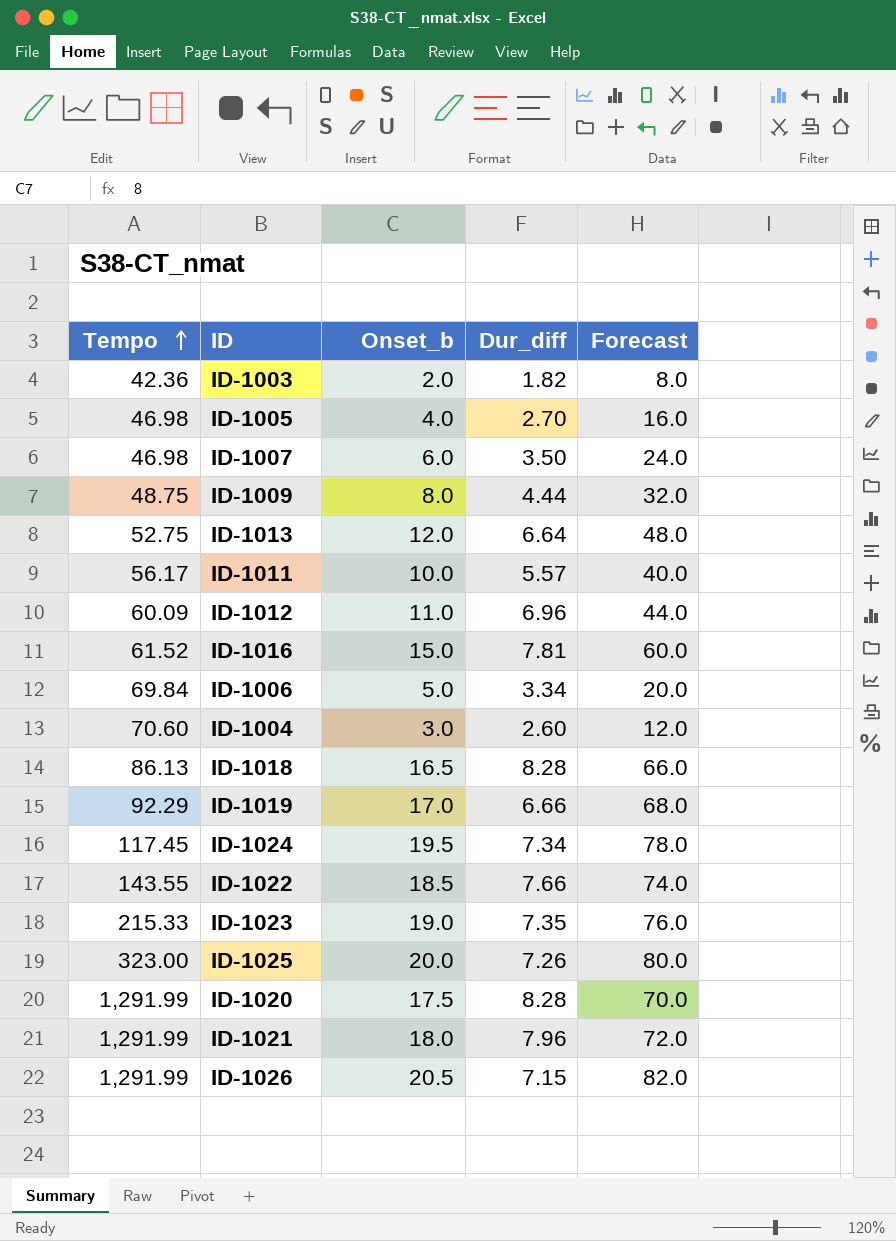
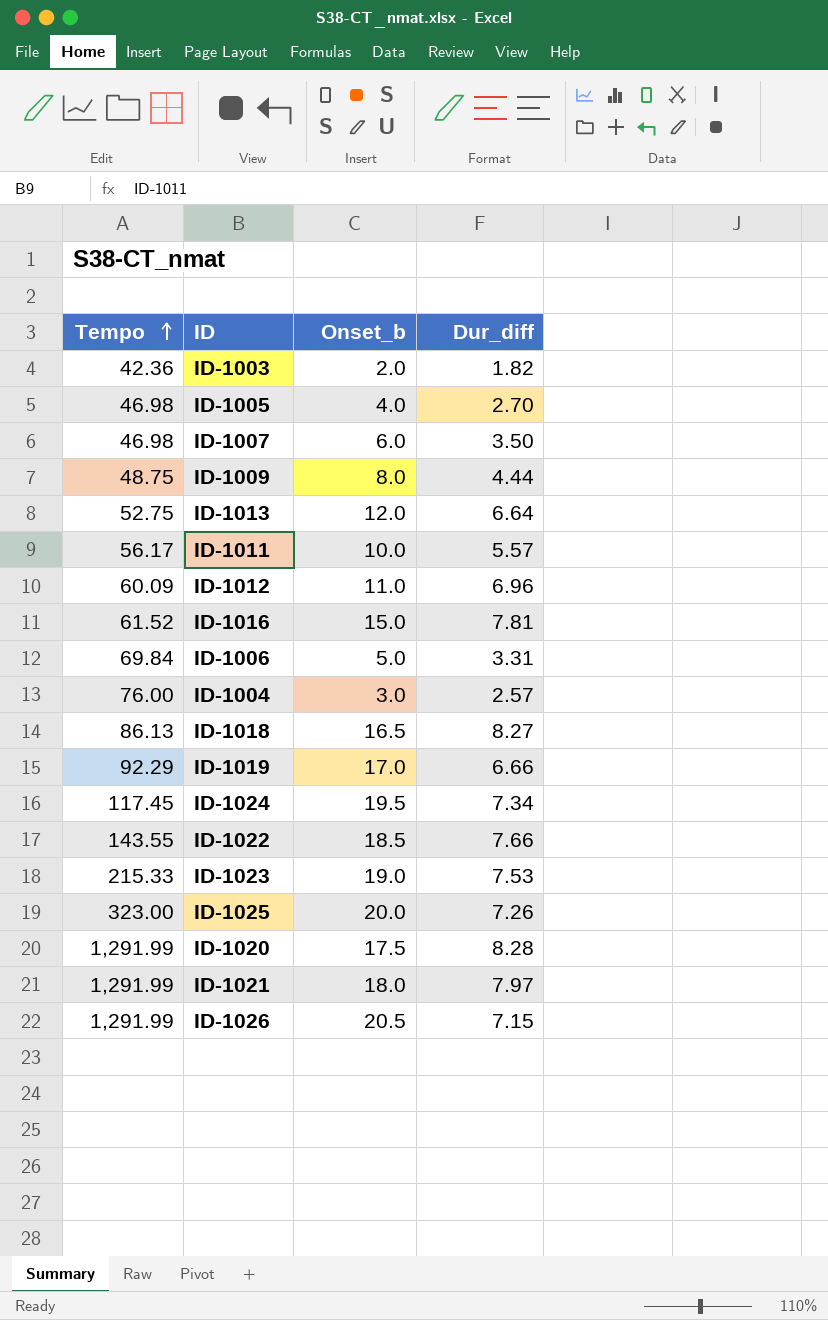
column Forecast | formula: [Onset_b] * 4 -> none
ID-1006 | Dur_diff: 3.34 -> 3.31
ID-1004 | Tempo: 70.60 -> 76.00
ID-1004 | Dur_diff: 2.60 -> 2.57
ID-1018 | Dur_diff: 8.28 -> 8.27
ID-1023 | Dur_diff: 7.35 -> 7.53
ID-1021 | Dur_diff: 7.96 -> 7.97

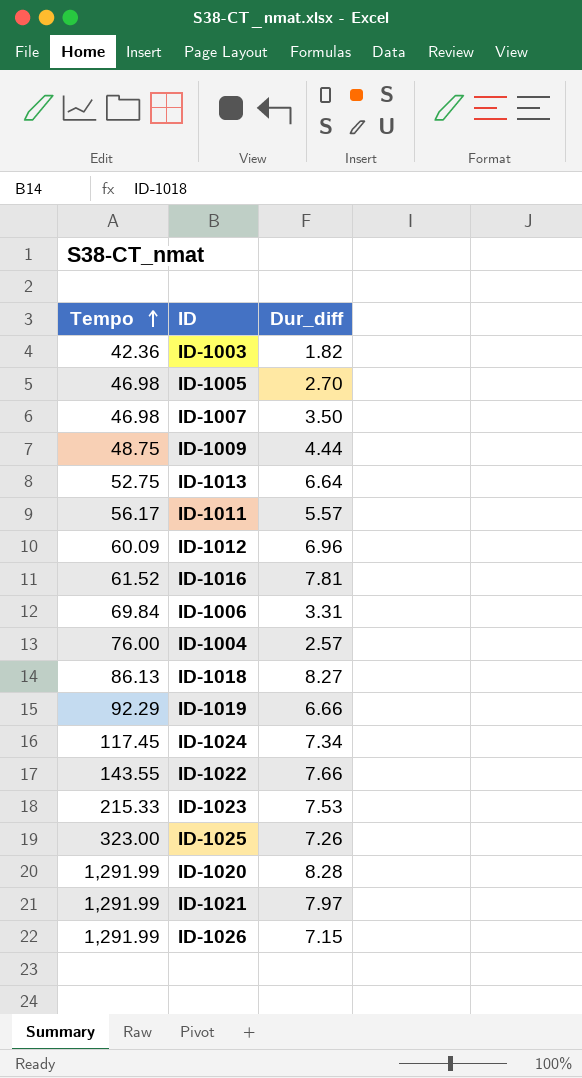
column Onset_b | position: 3 -> none

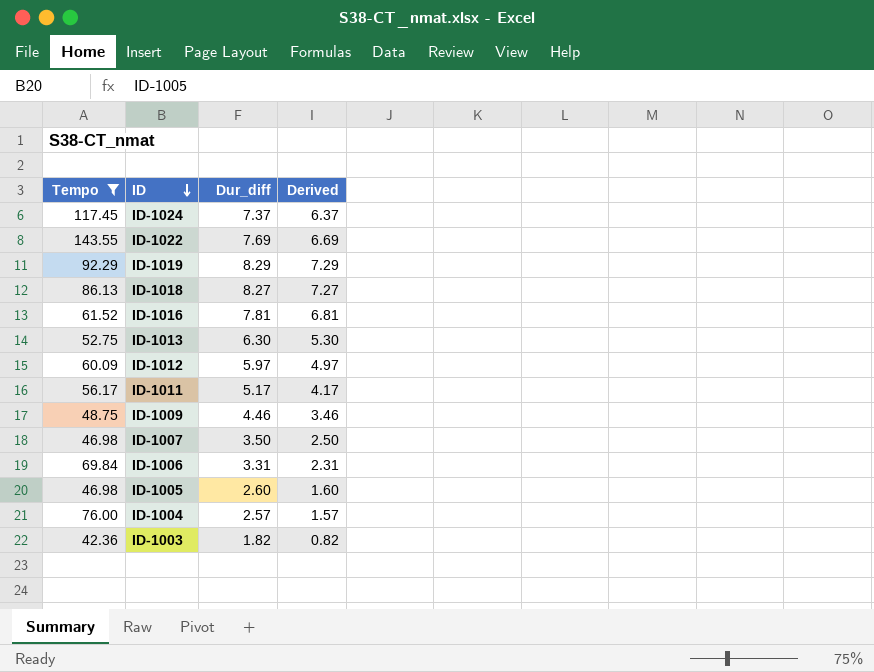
filter: none -> Tempo <= 143.55
row order: Tempo ascending -> ID descending
column Derived | formula: none -> [Dur_diff] - 1
ID-1024 | Dur_diff: 7.34 -> 7.37
ID-1022 | Dur_diff: 7.66 -> 7.69
ID-1019 | Dur_diff: 6.66 -> 8.29
ID-1013 | Dur_diff: 6.64 -> 6.30
ID-1012 | Dur_diff: 6.96 -> 5.97
ID-1011 | Dur_diff: 5.57 -> 5.17
ID-1009 | Dur_diff: 4.44 -> 4.46
ID-1005 | Dur_diff: 2.70 -> 2.60

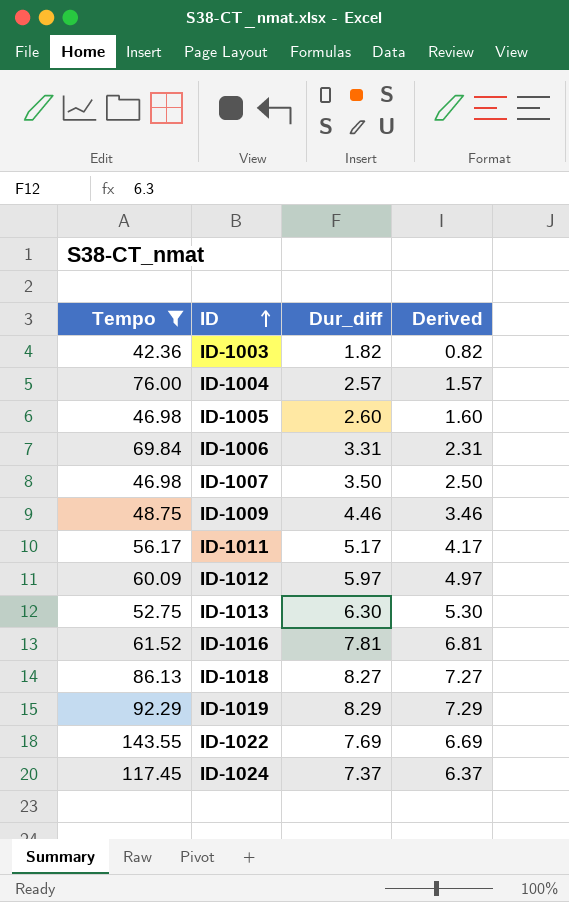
row order: ID descending -> ID ascending

